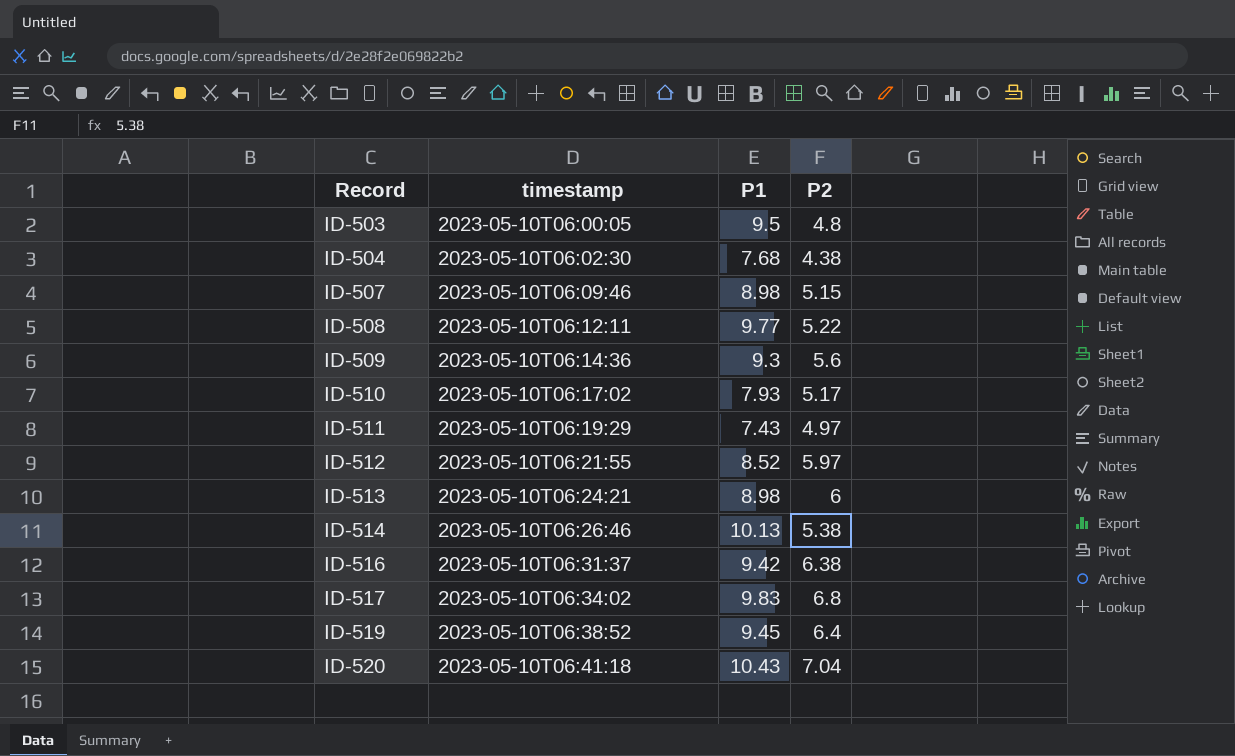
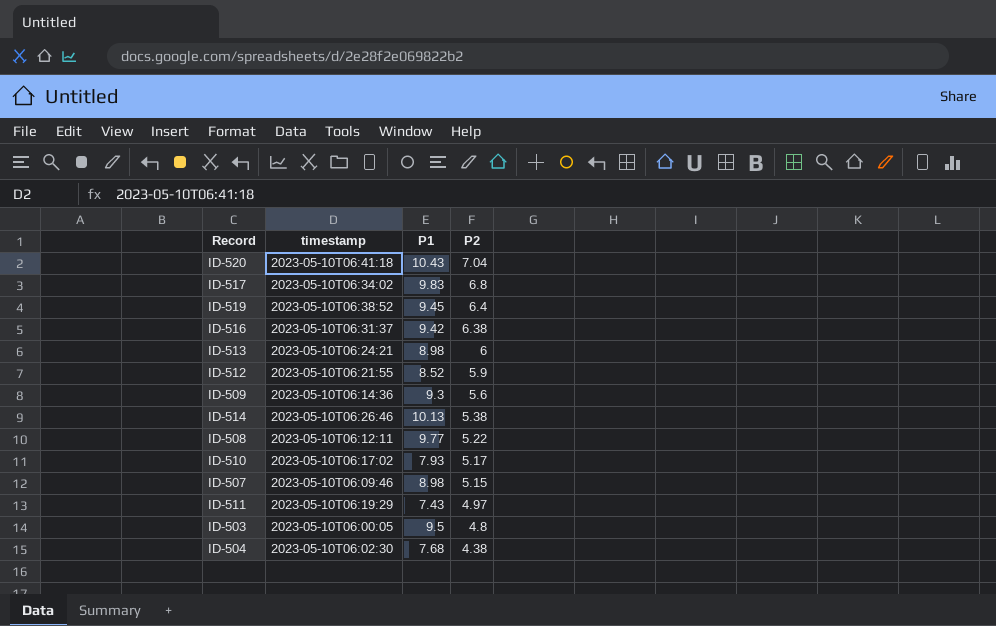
row order: Record ascending -> P2 descending
ID-512 | P2: 5.97 -> 5.9

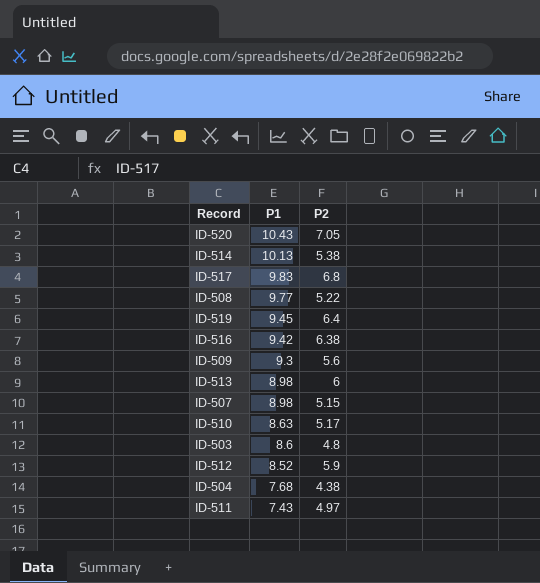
row order: P2 descending -> P1 descending
column timestamp | position: 2 -> none
ID-520 | P2: 7.04 -> 7.05
ID-510 | P1: 7.93 -> 8.63
ID-503 | P1: 9.5 -> 8.6

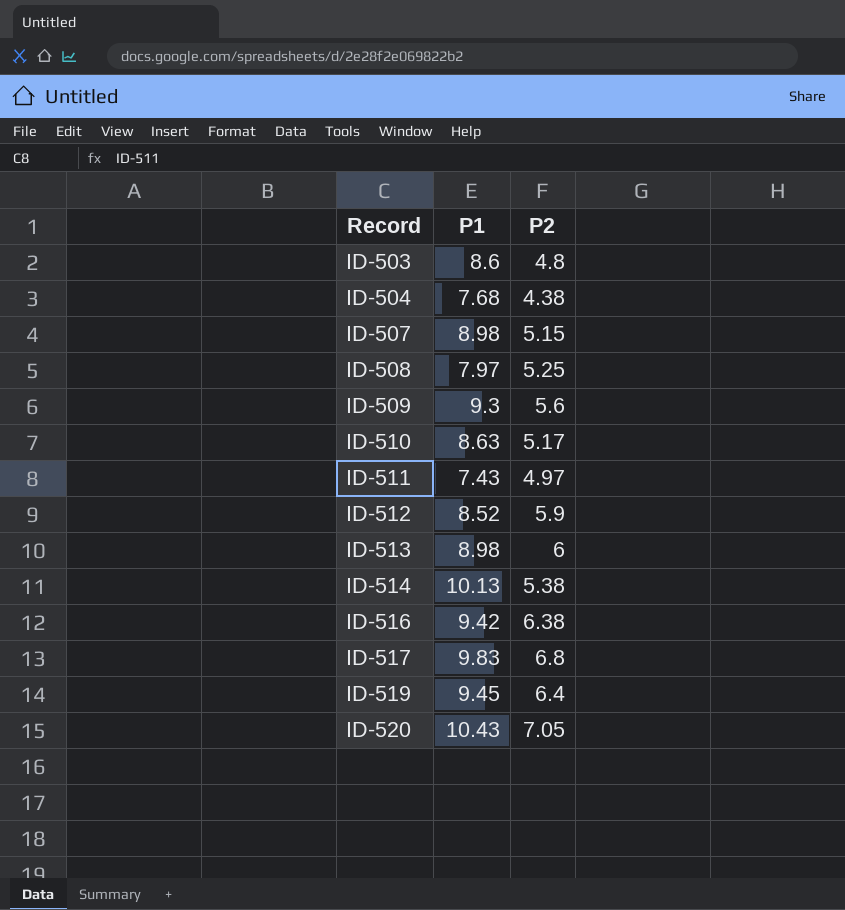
row order: P1 descending -> Record ascending
ID-508 | P1: 9.77 -> 7.97
ID-508 | P2: 5.22 -> 5.25

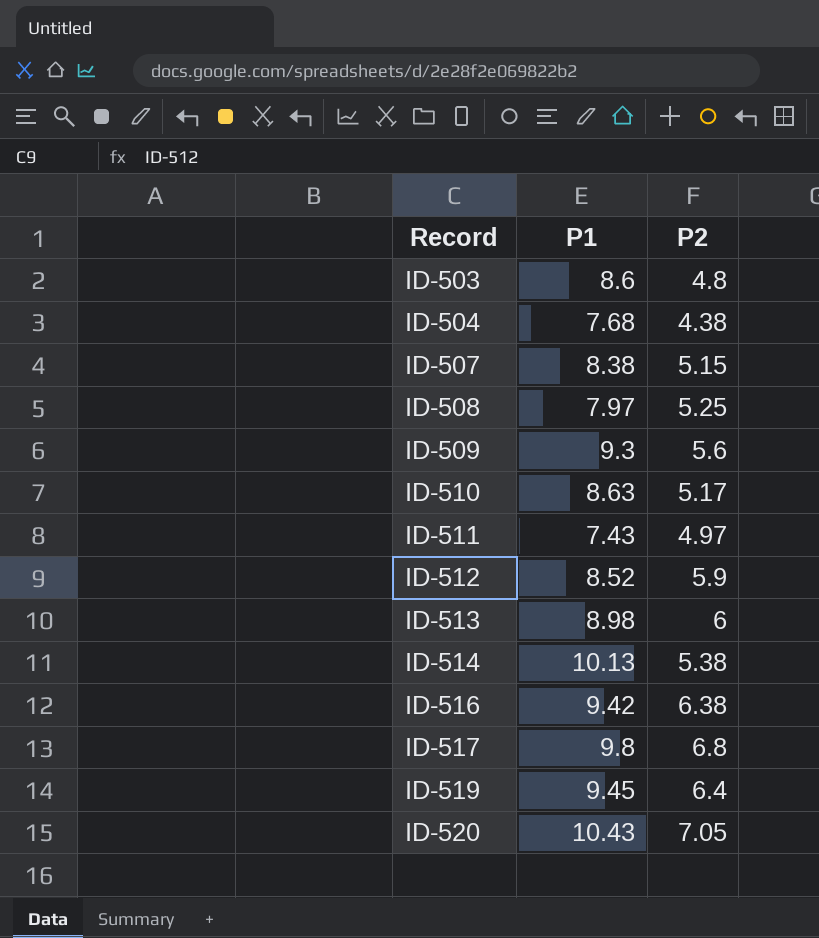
ID-507 | P1: 8.98 -> 8.38
ID-517 | P1: 9.83 -> 9.8

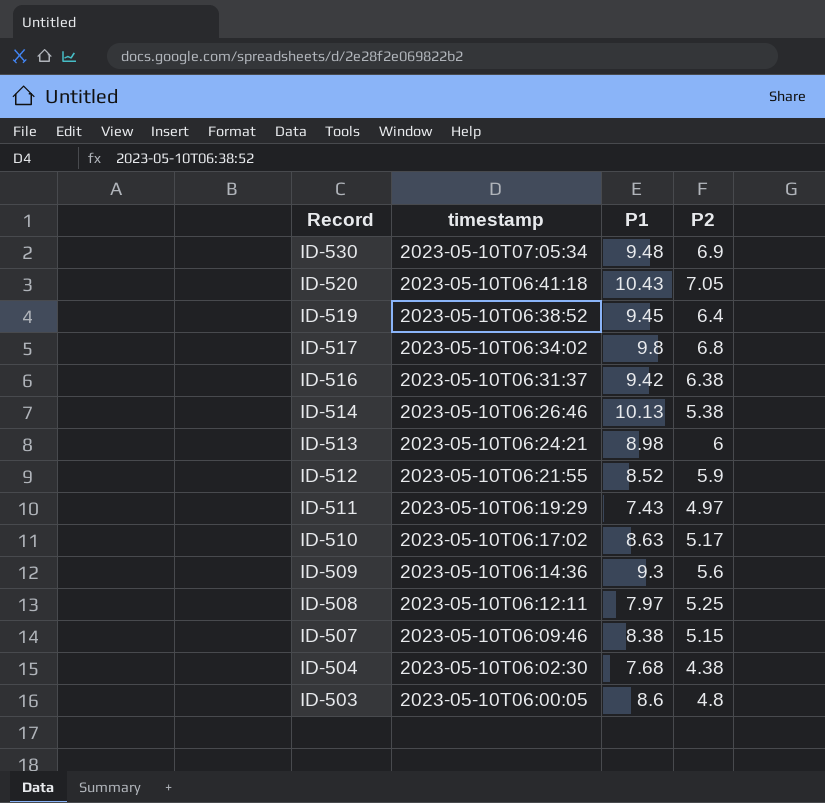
row order: Record ascending -> Record descending
column timestamp | position: none -> 2
row ID-530: none -> 2023-05-10T07:05:34 | 9.48 | 6.9

